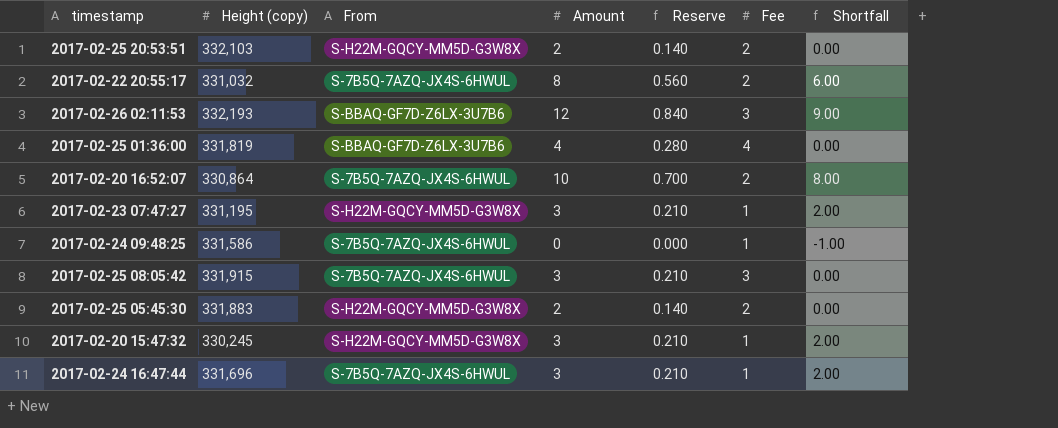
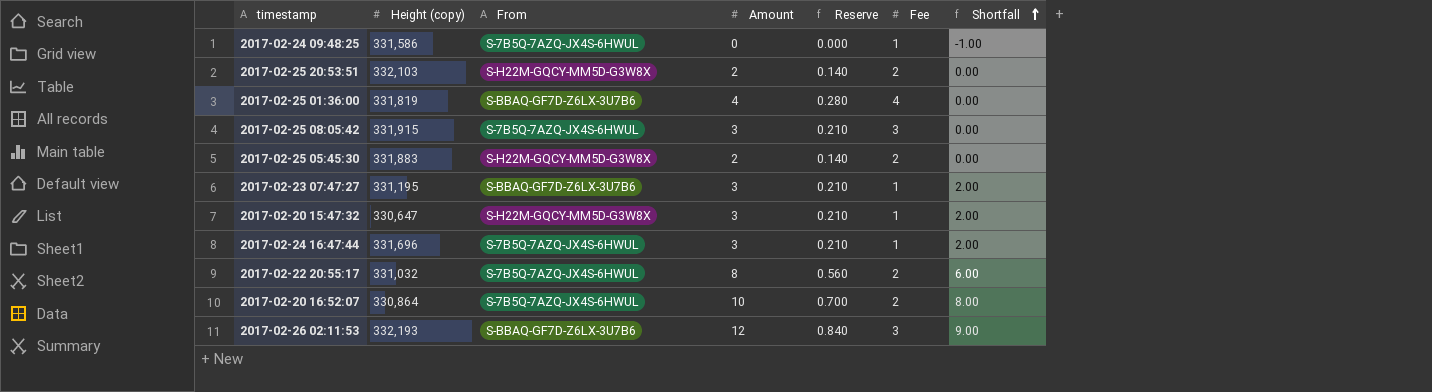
row order: none -> Shortfall ascending
2017-02-23 07:47:27 | From: S-H22M-GQCY-MM5D-G3W8X -> S-BBAQ-GF7D-Z6LX-3U7B6
2017-02-20 15:47:32 | Height (copy): 330,245 -> 330,647

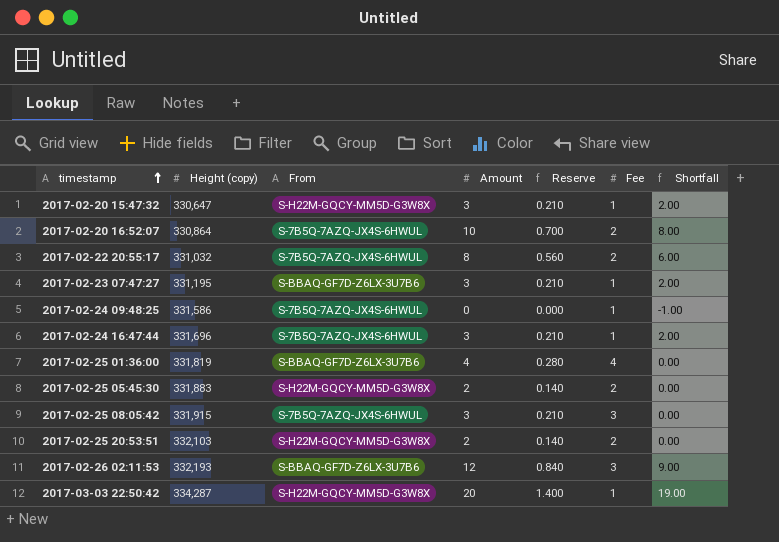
row order: Shortfall ascending -> timestamp ascending
row 2017-03-03 22:50:42: none -> 334,287 | S-H22M-GQCY-MM5D-G3W8X | 20 | 1.400 | 1 | 19.00

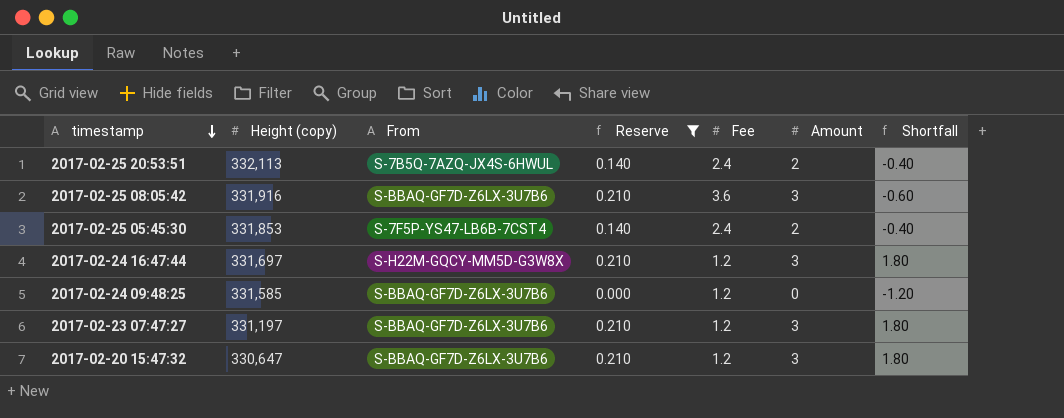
filter: none -> Reserve <= 0.210
row order: timestamp ascending -> timestamp descending
column Amount | position: 4 -> 6
2017-02-25 20:53:51 | Height (copy): 332,103 -> 332,113
2017-02-25 20:53:51 | From: S-H22M-GQCY-MM5D-G3W8X -> S-7B5Q-7AZQ-JX4S-6HWUL
2017-02-25 20:53:51 | Fee: 2 -> 2.4
2017-02-25 20:53:51 | Shortfall: 0.00 -> -0.40
2017-02-25 08:05:42 | Height (copy): 331,915 -> 331,916
2017-02-25 08:05:42 | From: S-7B5Q-7AZQ-JX4S-6HWUL -> S-BBAQ-GF7D-Z6LX-3U7B6
2017-02-25 08:05:42 | Fee: 3 -> 3.6
2017-02-25 08:05:42 | Shortfall: 0.00 -> -0.60
2017-02-25 05:45:30 | Height (copy): 331,883 -> 331,853
2017-02-25 05:45:30 | From: S-H22M-GQCY-MM5D-G3W8X -> S-7F5P-YS47-LB6B-7CST4
2017-02-25 05:45:30 | Fee: 2 -> 2.4
2017-02-25 05:45:30 | Shortfall: 0.00 -> -0.40
2017-02-24 16:47:44 | Height (copy): 331,696 -> 331,697
2017-02-24 16:47:44 | From: S-7B5Q-7AZQ-JX4S-6HWUL -> S-H22M-GQCY-MM5D-G3W8X
2017-02-24 16:47:44 | Fee: 1 -> 1.2
2017-02-24 16:47:44 | Shortfall: 2.00 -> 1.80
2017-02-24 09:48:25 | Height (copy): 331,586 -> 331,585
2017-02-24 09:48:25 | From: S-7B5Q-7AZQ-JX4S-6HWUL -> S-BBAQ-GF7D-Z6LX-3U7B6
2017-02-24 09:48:25 | Fee: 1 -> 1.2
2017-02-24 09:48:25 | Shortfall: -1.00 -> -1.20
2017-02-23 07:47:27 | Height (copy): 331,195 -> 331,197
2017-02-23 07:47:27 | Fee: 1 -> 1.2
2017-02-23 07:47:27 | Shortfall: 2.00 -> 1.80
2017-02-20 15:47:32 | From: S-H22M-GQCY-MM5D-G3W8X -> S-BBAQ-GF7D-Z6LX-3U7B6
2017-02-20 15:47:32 | Fee: 1 -> 1.2
2017-02-20 15:47:32 | Shortfall: 2.00 -> 1.80

